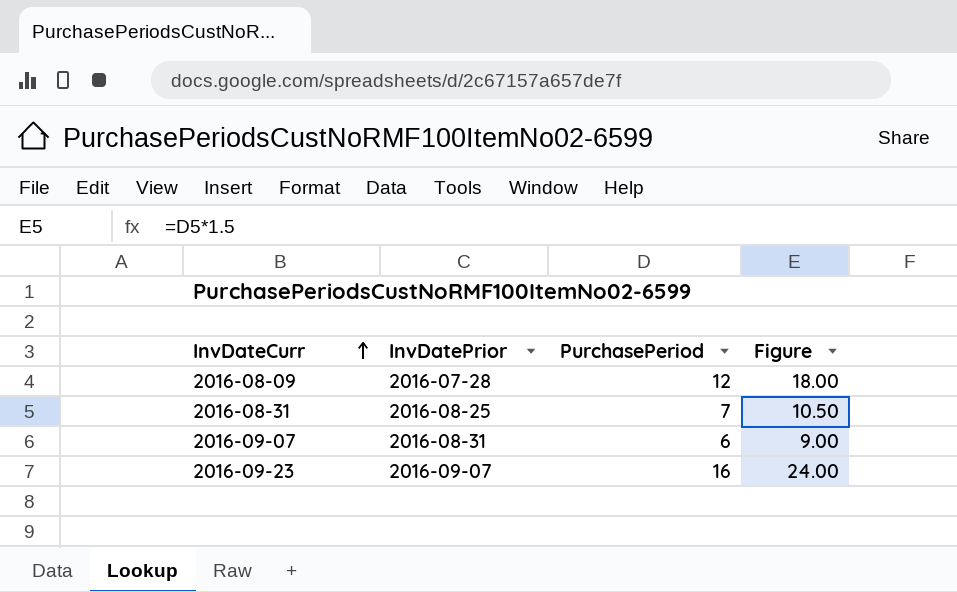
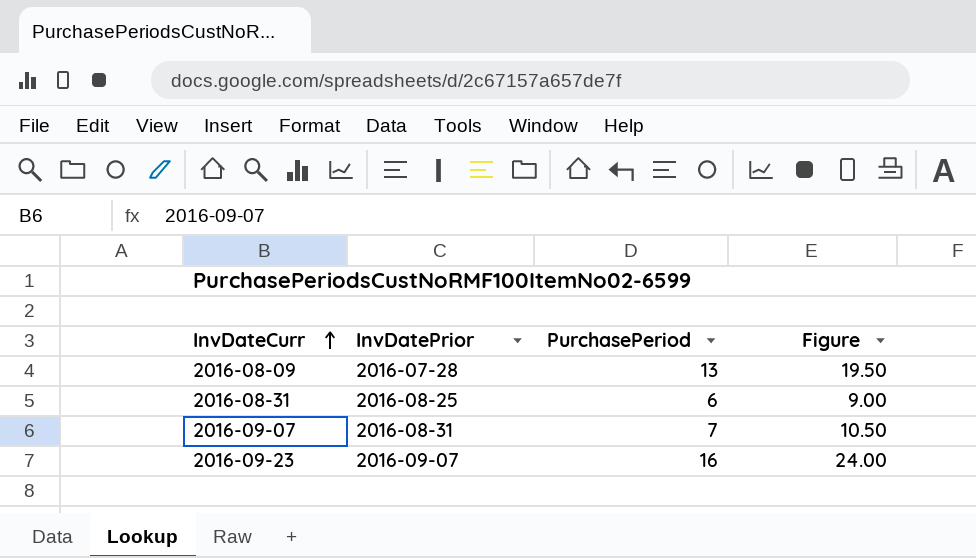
2016-08-09 | PurchasePeriod: 12 -> 13
2016-08-09 | Figure: 18.00 -> 19.50
2016-08-31 | PurchasePeriod: 7 -> 6
2016-08-31 | Figure: 10.50 -> 9.00
2016-09-07 | PurchasePeriod: 6 -> 7
2016-09-07 | Figure: 9.00 -> 10.50

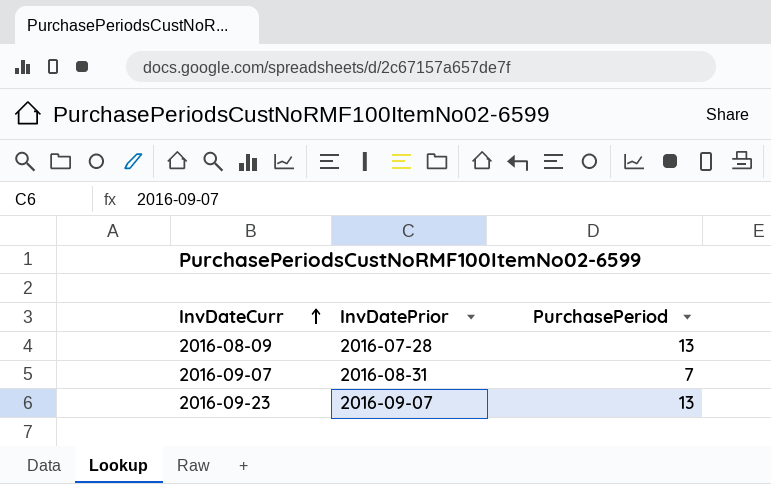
column Figure | formula: [PurchasePeriod] * 1.5 -> none
row 2016-08-31: 2016-08-25 | 6 | 9.00 -> none
2016-09-23 | PurchasePeriod: 16 -> 13

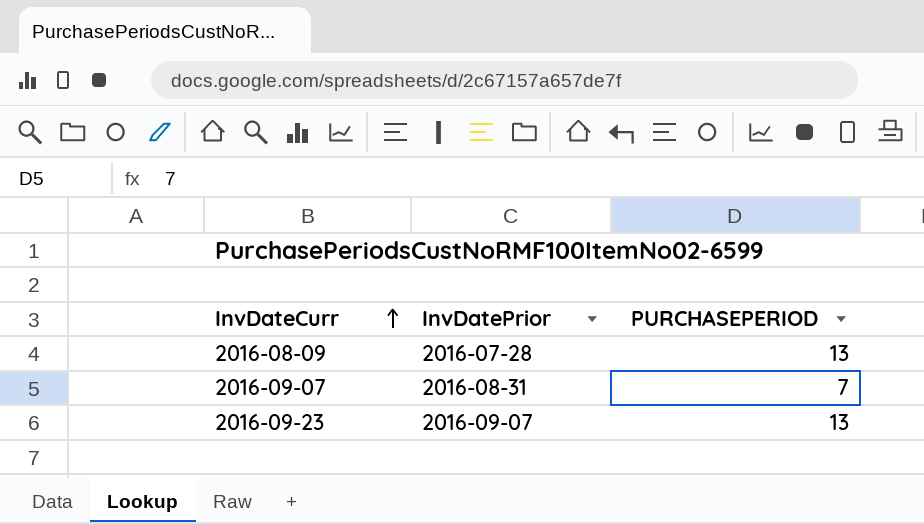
column name: PurchasePeriod -> PURCHASEPERIOD

